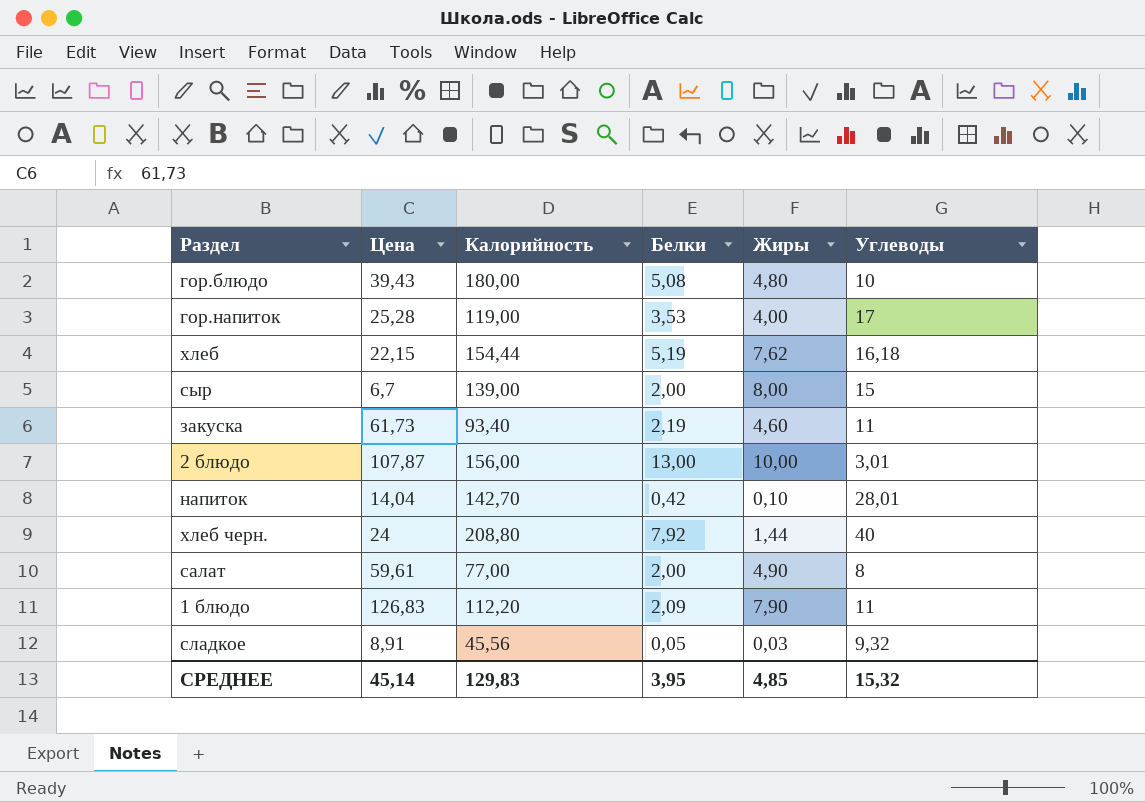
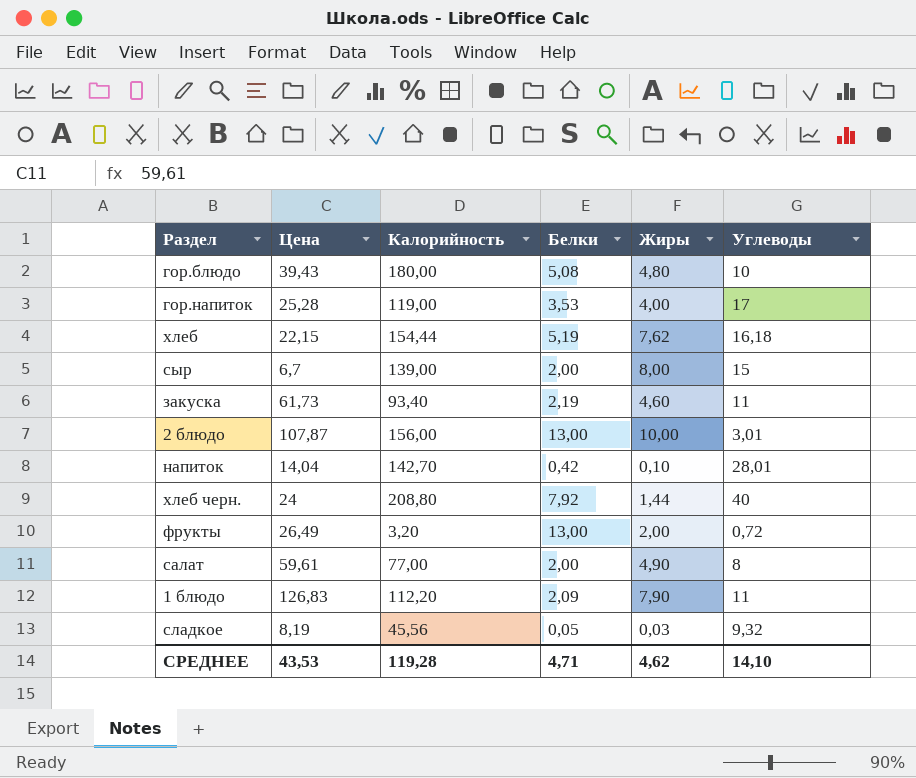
row фрукты: none -> 26,49 | 3,20 | 13,00 | 2,00 | 0,72
сладкое | Цена: 8,91 -> 8,19
СРЕДНЕЕ | Цена: 45,14 -> 43,53
СРЕДНЕЕ | Калорийность: 129,83 -> 119,28
СРЕДНЕЕ | Белки: 3,95 -> 4,71
СРЕДНЕЕ | Жиры: 4,85 -> 4,62
СРЕДНЕЕ | Углеводы: 15,32 -> 14,10

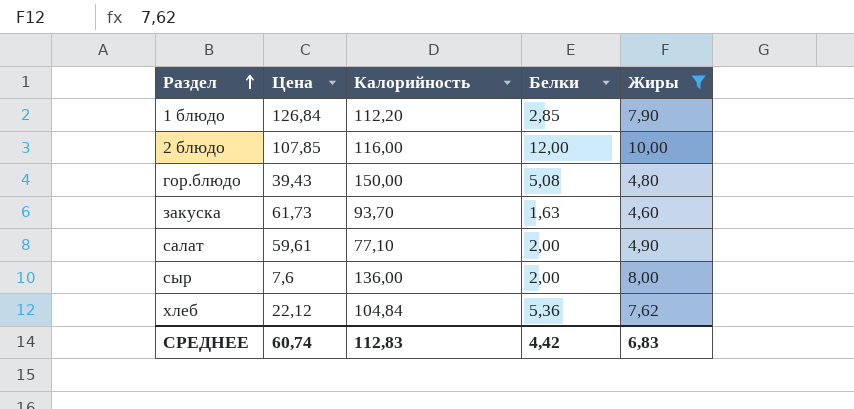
filter: none -> Жиры >= 4,60
row order: none -> Раздел ascending
column Углеводы | position: 6 -> none
1 блюдо | Цена: 126,83 -> 126,84
1 блюдо | Белки: 2,09 -> 2,85
2 блюдо | Цена: 107,87 -> 107,85
2 блюдо | Калорийность: 156,00 -> 116,00
2 блюдо | Белки: 13,00 -> 12,00
гор.блюдо | Калорийность: 180,00 -> 150,00
закуска | Калорийность: 93,40 -> 93,70
закуска | Белки: 2,19 -> 1,63
салат | Калорийность: 77,00 -> 77,10
сыр | Цена: 6,7 -> 7,6
сыр | Калорийность: 139,00 -> 136,00
хлеб | Цена: 22,15 -> 22,12
хлеб | Калорийность: 154,44 -> 104,84
хлеб | Белки: 5,19 -> 5,36
СРЕДНЕЕ | Цена: 43,53 -> 60,74
СРЕДНЕЕ | Калорийность: 119,28 -> 112,83
СРЕДНЕЕ | Белки: 4,71 -> 4,42
СРЕДНЕЕ | Жиры: 4,62 -> 6,83

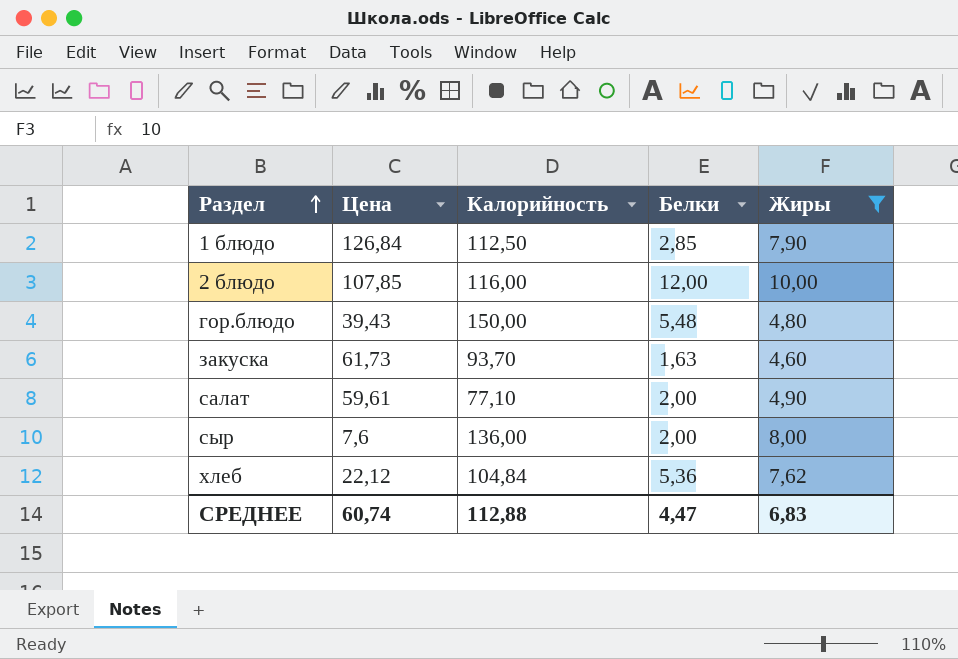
1 блюдо | Калорийность: 112,20 -> 112,50
гор.блюдо | Белки: 5,08 -> 5,48
СРЕДНЕЕ | Калорийность: 112,83 -> 112,88
СРЕДНЕЕ | Белки: 4,42 -> 4,47

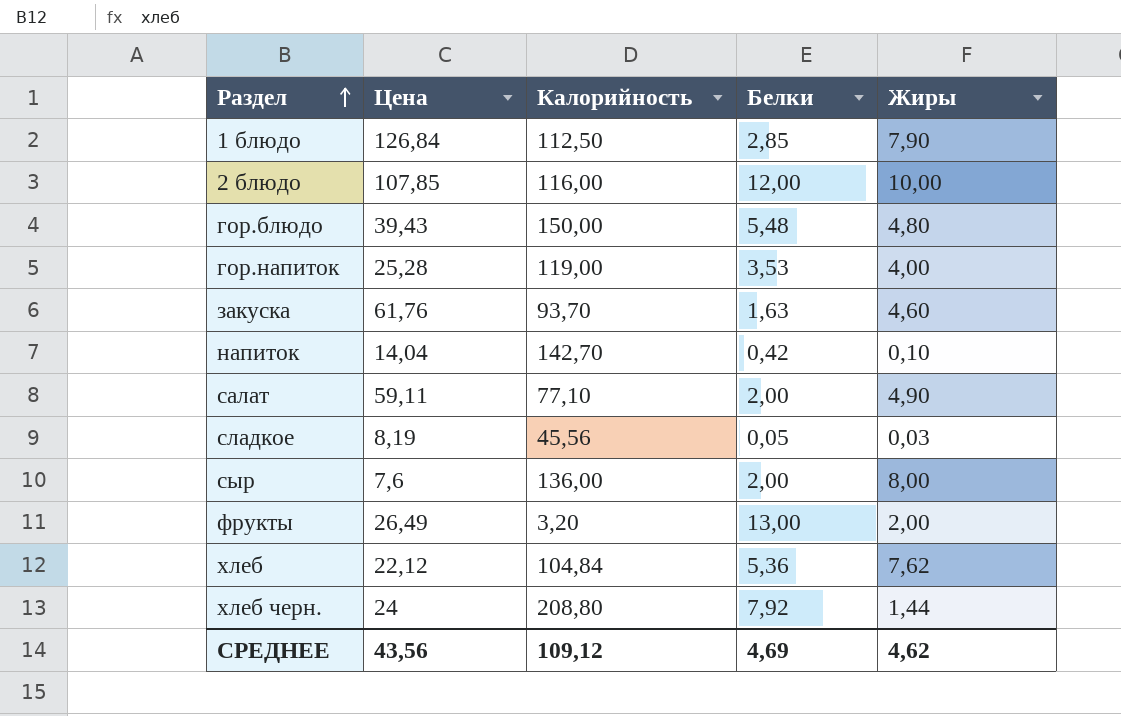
filter: Жиры >= 4,60 -> none
закуска | Цена: 61,73 -> 61,76
салат | Цена: 59,61 -> 59,11
СРЕДНЕЕ | Цена: 60,74 -> 43,56
СРЕДНЕЕ | Калорийность: 112,88 -> 109,12
СРЕДНЕЕ | Белки: 4,47 -> 4,69
СРЕДНЕЕ | Жиры: 6,83 -> 4,62

